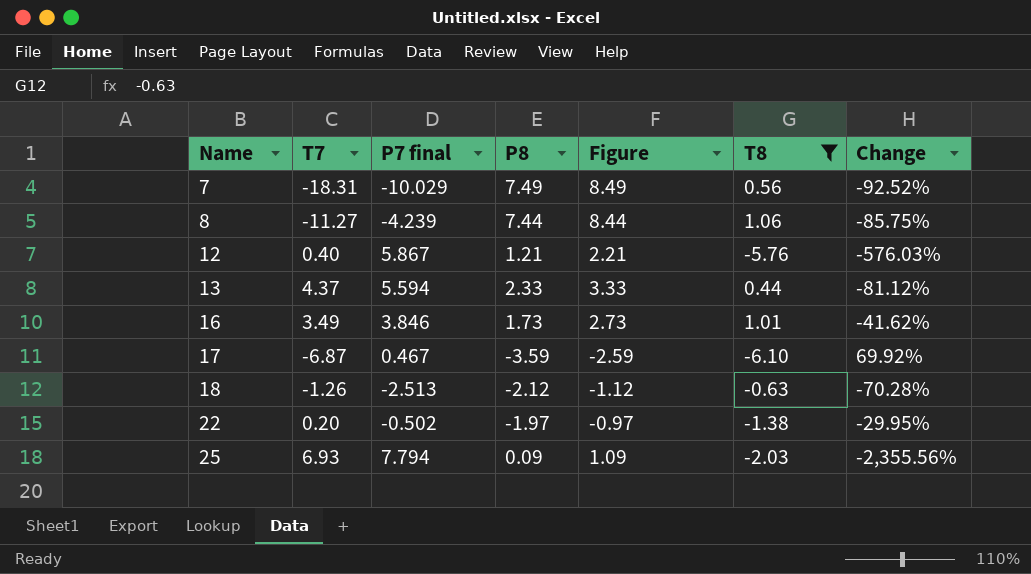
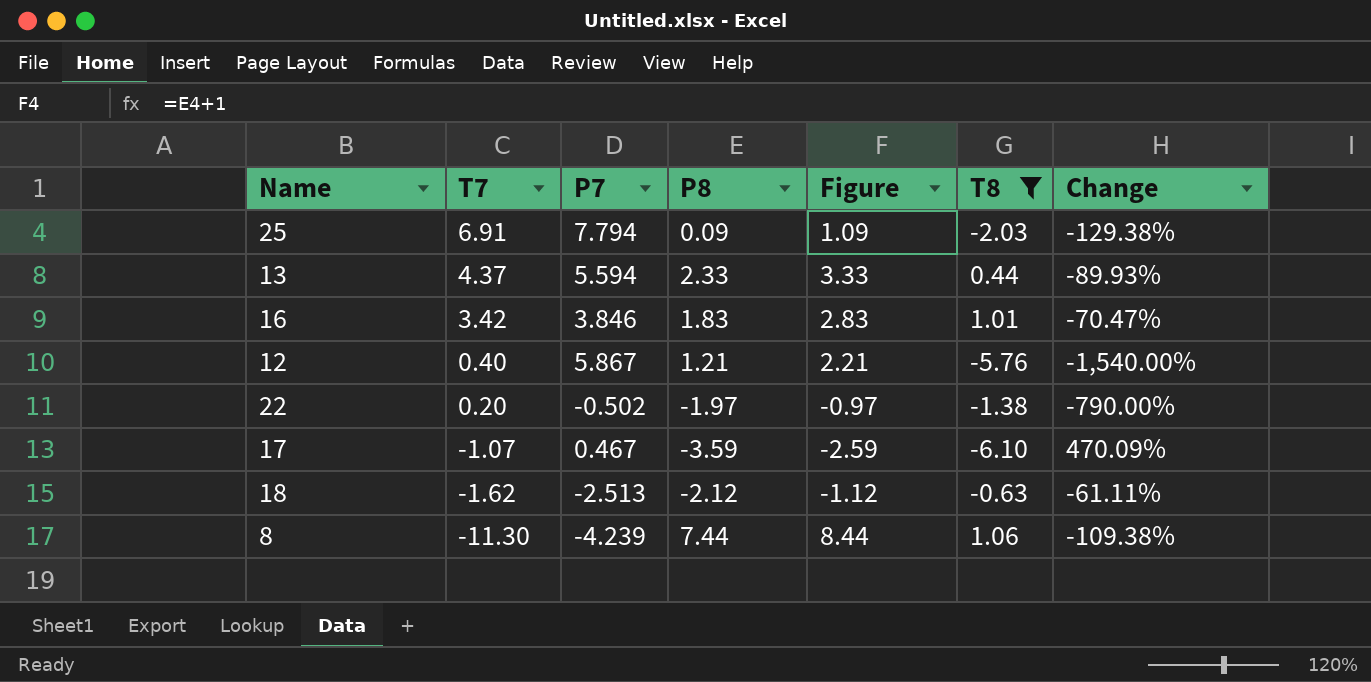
row order: Name ascending -> T7 descending
column name: P7 final -> P7
column Change | formula: ([T8] - [P8]) / [P8] -> ([T8] - [T7]) / [T7]
row 7: -18.31 | -10.029 | 7.49 | 8.49 | 0.56 | -92.52% -> none
25 | T7: 6.93 -> 6.91
16 | T7: 3.49 -> 3.42
16 | P8: 1.73 -> 1.83
16 | Figure: 2.73 -> 2.83
17 | T7: -6.87 -> -1.07
18 | T7: -1.26 -> -1.62
8 | T7: -11.27 -> -11.30

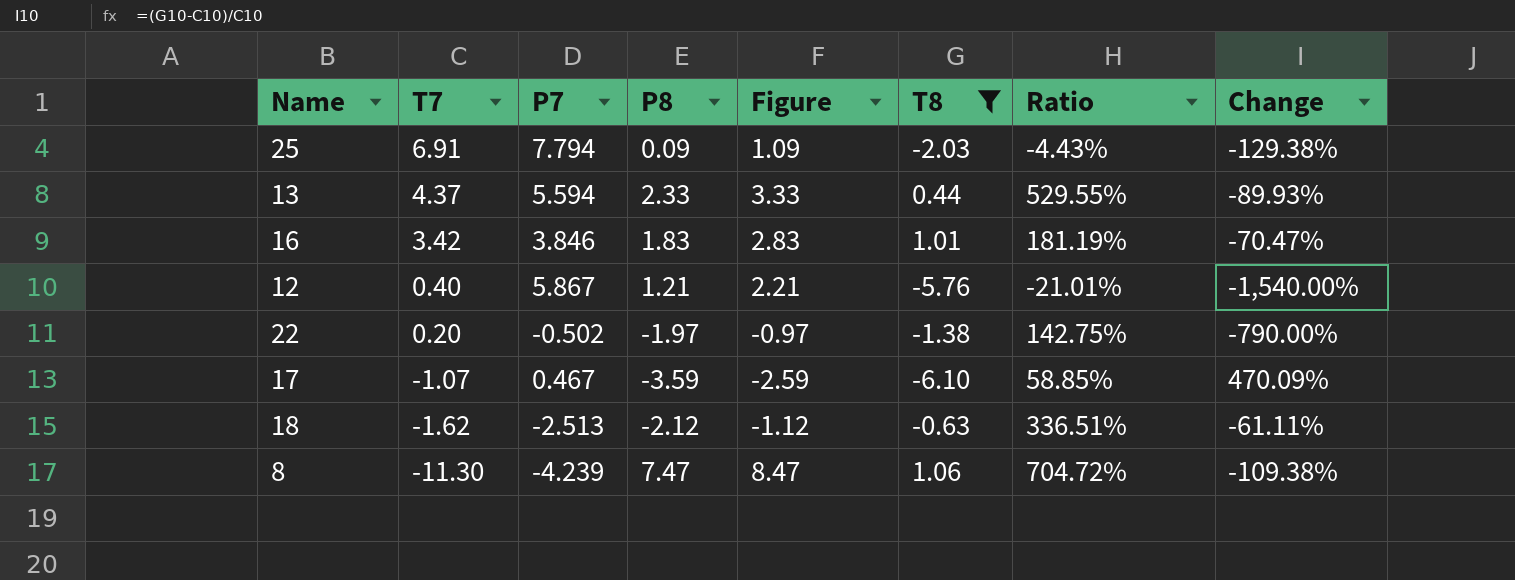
column Ratio | formula: none -> [P8] / [T8]
8 | P8: 7.44 -> 7.47
8 | Figure: 8.44 -> 8.47

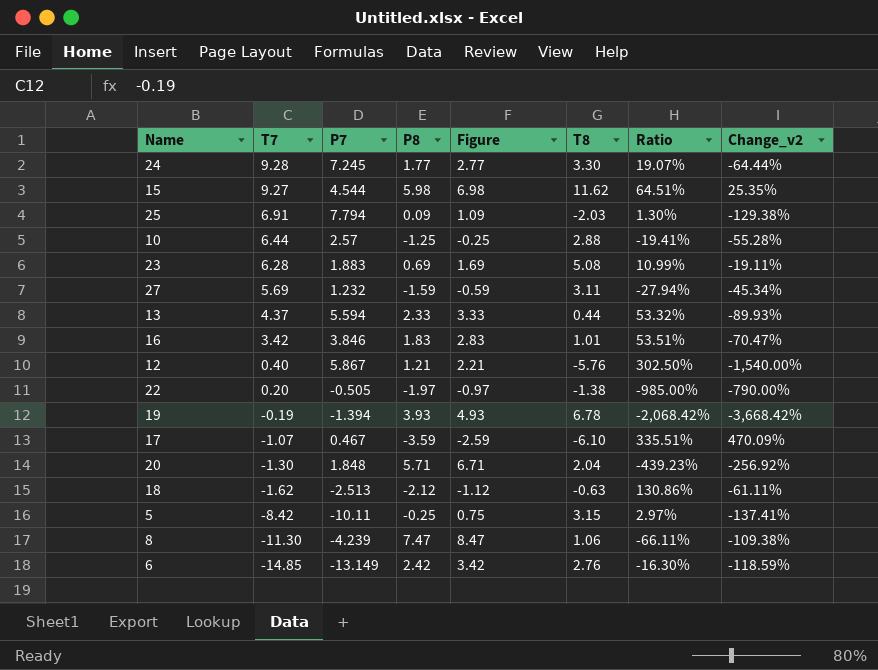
filter: T8 <= 1.06 -> none
column Ratio | formula: [P8] / [T8] -> [P8] / [T7]
column name: Change -> Change_v2
22 | P7: -0.502 -> -0.505

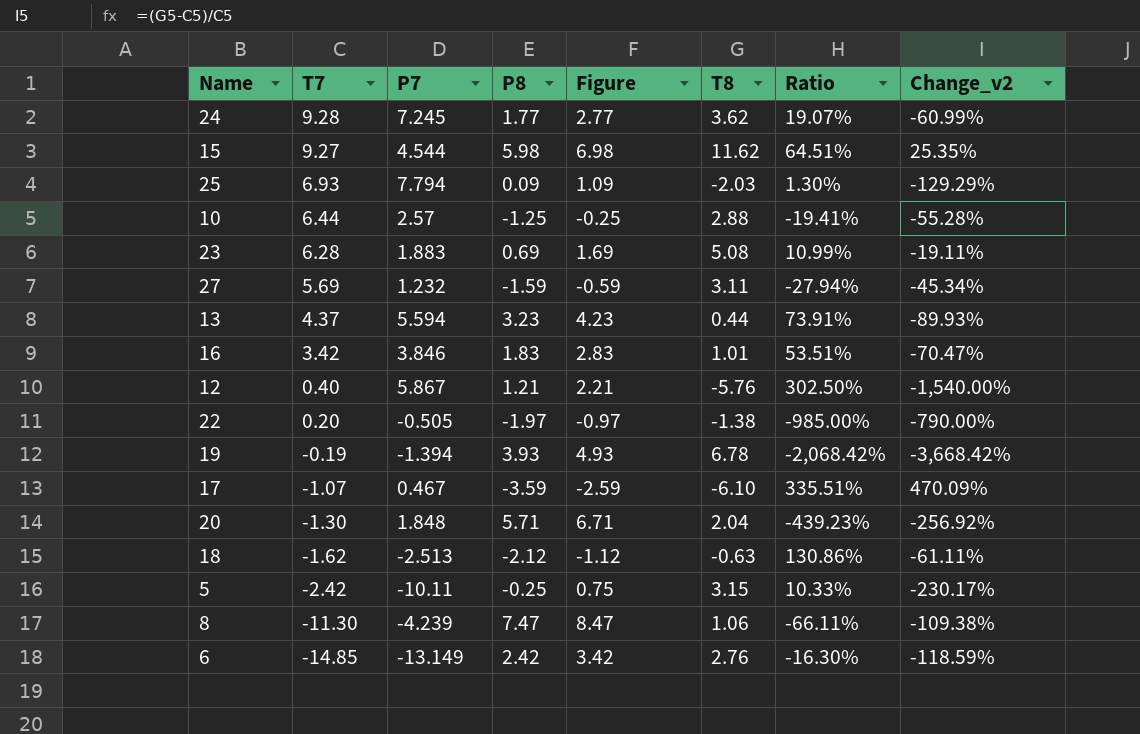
24 | T8: 3.30 -> 3.62
24 | Change_v2: -64.44% -> -60.99%
25 | T7: 6.91 -> 6.93
25 | Change_v2: -129.38% -> -129.29%
13 | P8: 2.33 -> 3.23
13 | Figure: 3.33 -> 4.23
13 | Ratio: 53.32% -> 73.91%
5 | T7: -8.42 -> -2.42
5 | Ratio: 2.97% -> 10.33%
5 | Change_v2: -137.41% -> -230.17%

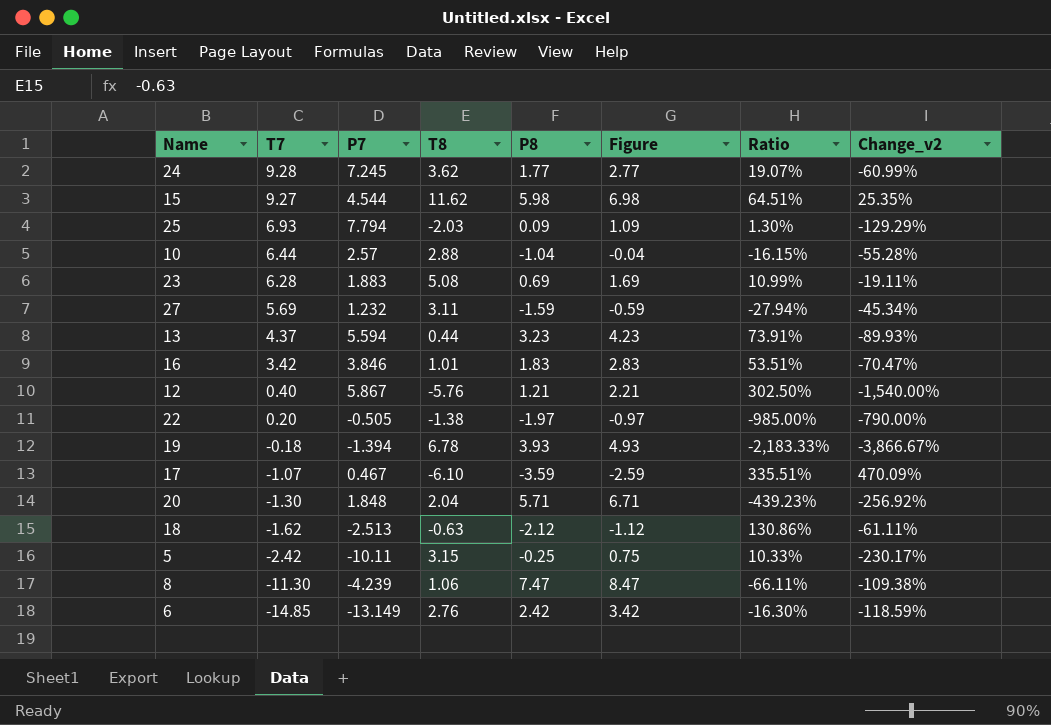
column T8 | position: 6 -> 4
10 | P8: -1.25 -> -1.04
10 | Figure: -0.25 -> -0.04
10 | Ratio: -19.41% -> -16.15%
19 | T7: -0.19 -> -0.18
19 | Ratio: -2,068.42% -> -2,183.33%
19 | Change_v2: -3,668.42% -> -3,866.67%

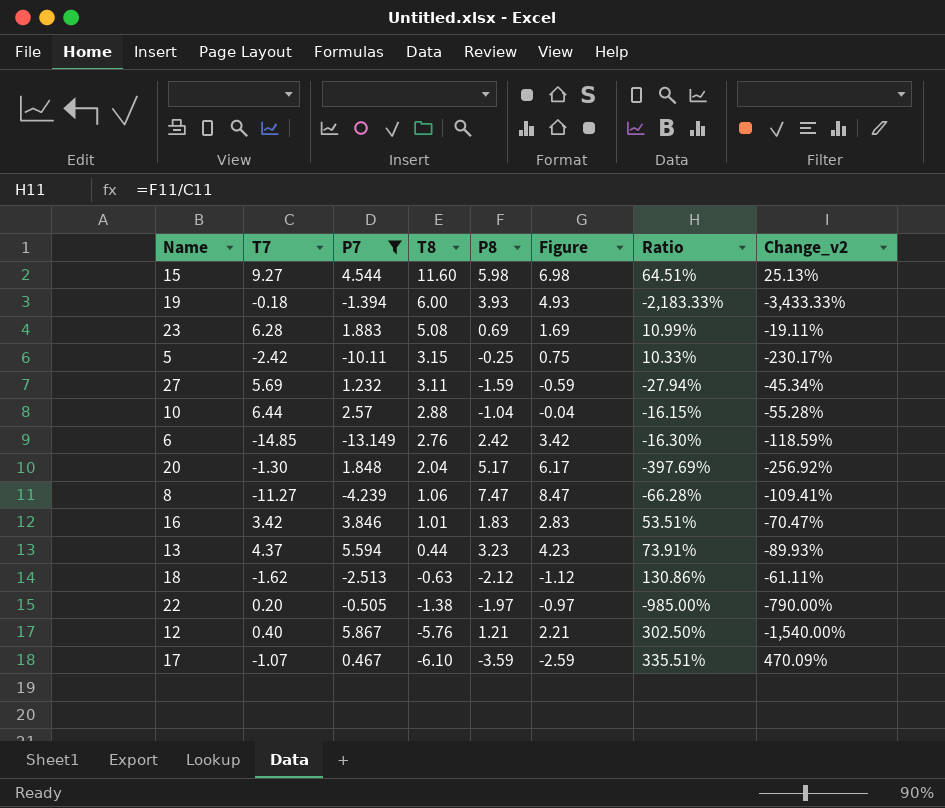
filter: none -> P7 <= 5.867
row order: T7 descending -> T8 descending
15 | T8: 11.62 -> 11.60
15 | Change_v2: 25.35% -> 25.13%
19 | T8: 6.78 -> 6.00
19 | Change_v2: -3,866.67% -> -3,433.33%
20 | P8: 5.71 -> 5.17
20 | Figure: 6.71 -> 6.17
20 | Ratio: -439.23% -> -397.69%
8 | T7: -11.30 -> -11.27
8 | Ratio: -66.11% -> -66.28%
8 | Change_v2: -109.38% -> -109.41%

